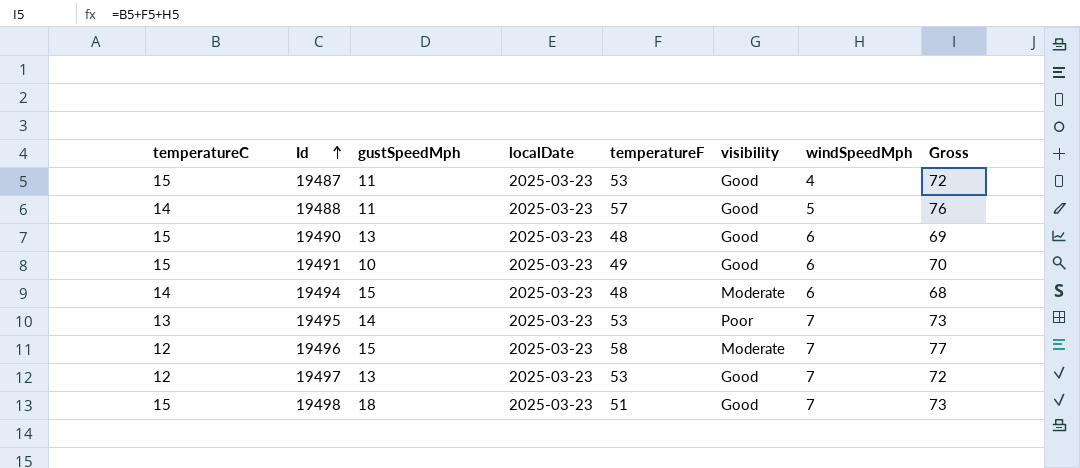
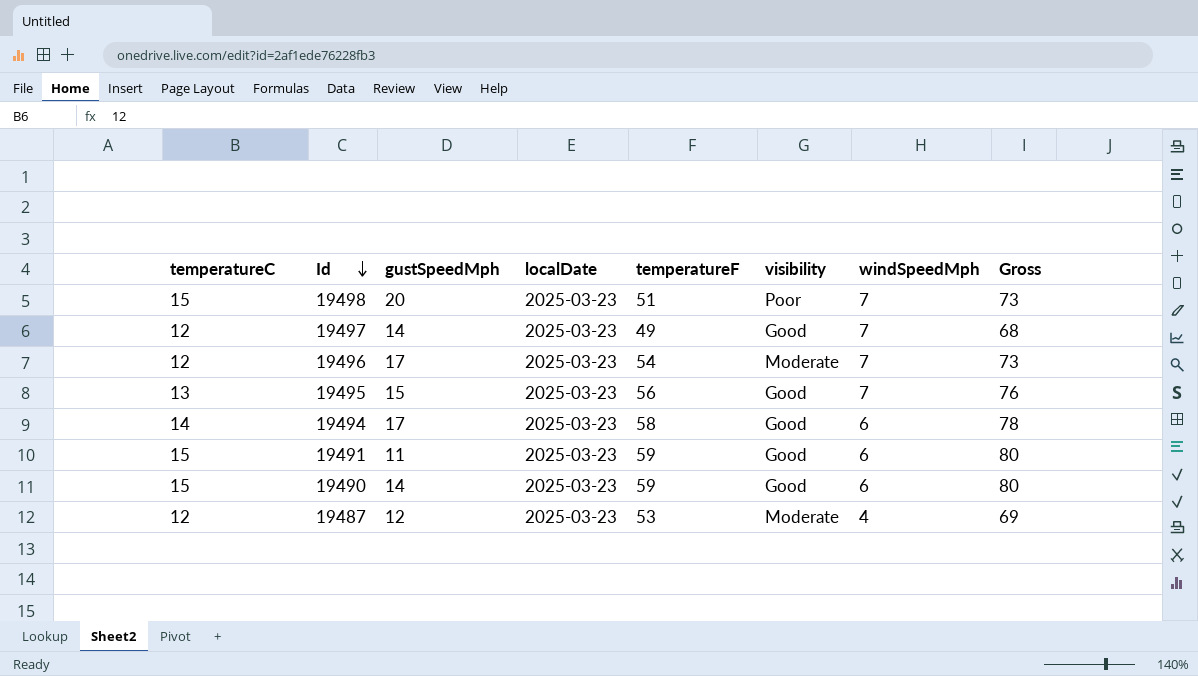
row order: Id ascending -> Id descending
row 19488: 14 | 11 | 2025-03-23 | 57 | Good | 5 | 76 -> none
19498 | gustSpeedMph: 18 -> 20
19498 | visibility: Good -> Poor
19497 | gustSpeedMph: 13 -> 14
19497 | temperatureF: 53 -> 49
19497 | Gross: 72 -> 68
19496 | gustSpeedMph: 15 -> 17
19496 | temperatureF: 58 -> 54
19496 | Gross: 77 -> 73
19495 | gustSpeedMph: 14 -> 15
19495 | temperatureF: 53 -> 56
19495 | visibility: Poor -> Good
19495 | Gross: 73 -> 76
19494 | gustSpeedMph: 15 -> 17
19494 | temperatureF: 48 -> 58
19494 | visibility: Moderate -> Good
19494 | Gross: 68 -> 78
19491 | gustSpeedMph: 10 -> 11
19491 | temperatureF: 49 -> 59
19491 | Gross: 70 -> 80
19490 | gustSpeedMph: 13 -> 14
19490 | temperatureF: 48 -> 59
19490 | Gross: 69 -> 80
19487 | temperatureC: 15 -> 12
19487 | gustSpeedMph: 11 -> 12
19487 | visibility: Good -> Moderate
19487 | Gross: 72 -> 69

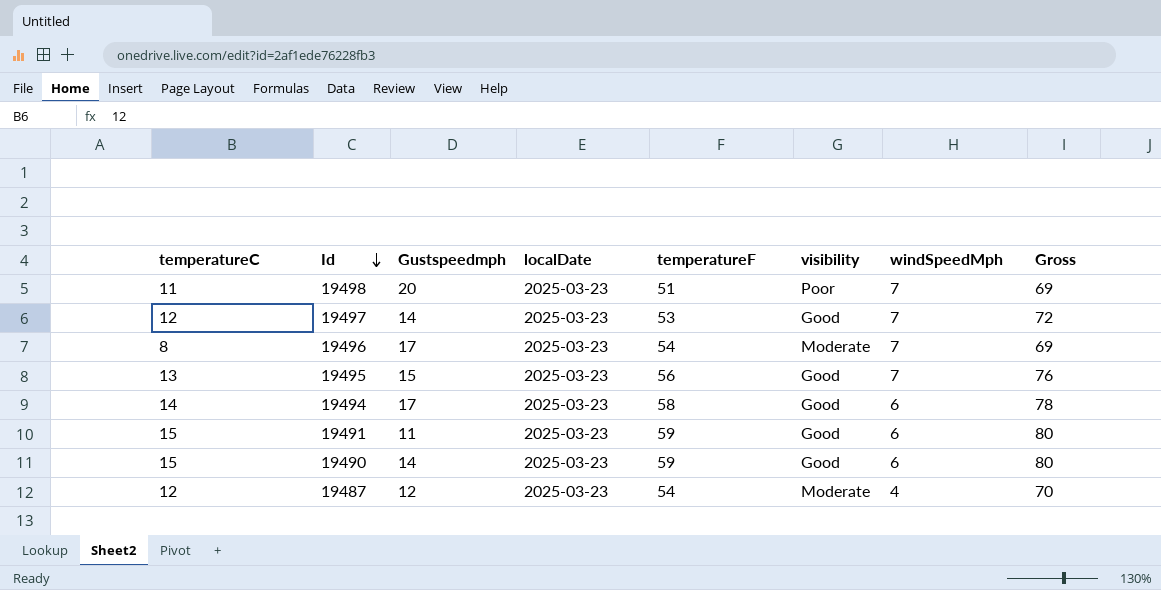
column name: gustSpeedMph -> Gustspeedmph
19498 | temperatureC: 15 -> 11
19498 | Gross: 73 -> 69
19497 | temperatureF: 49 -> 53
19497 | Gross: 68 -> 72
19496 | temperatureC: 12 -> 8
19496 | Gross: 73 -> 69
19487 | temperatureF: 53 -> 54
19487 | Gross: 69 -> 70

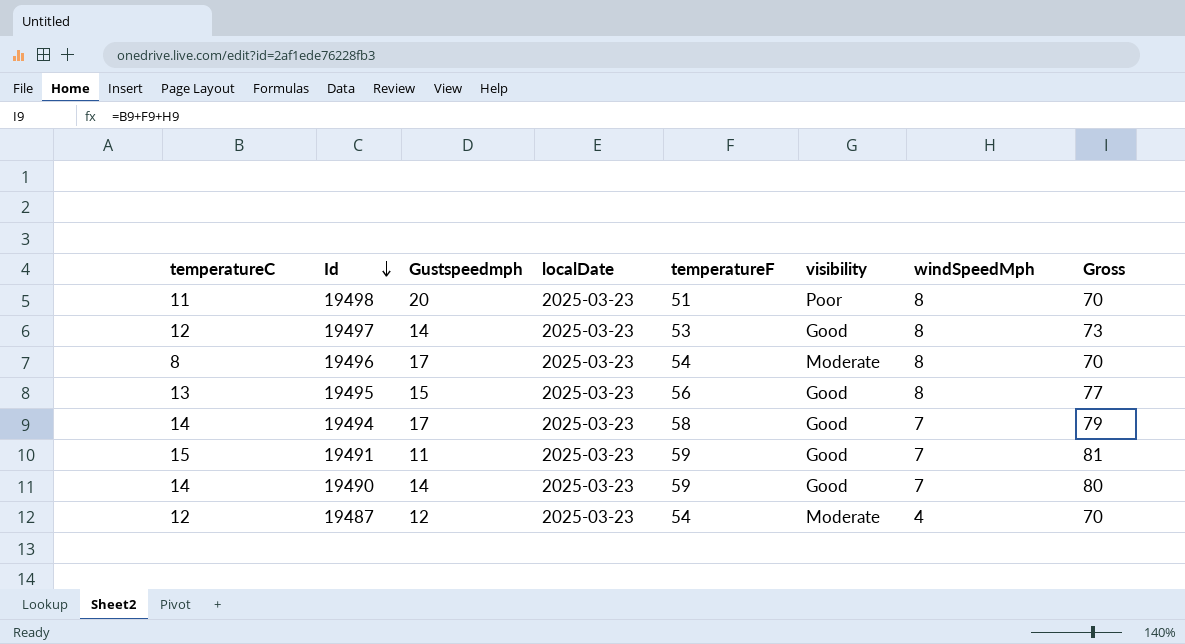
19498 | windSpeedMph: 7 -> 8
19498 | Gross: 69 -> 70
19497 | windSpeedMph: 7 -> 8
19497 | Gross: 72 -> 73
19496 | windSpeedMph: 7 -> 8
19496 | Gross: 69 -> 70
19495 | windSpeedMph: 7 -> 8
19495 | Gross: 76 -> 77
19494 | windSpeedMph: 6 -> 7
19494 | Gross: 78 -> 79
19491 | windSpeedMph: 6 -> 7
19491 | Gross: 80 -> 81
19490 | temperatureC: 15 -> 14
19490 | windSpeedMph: 6 -> 7

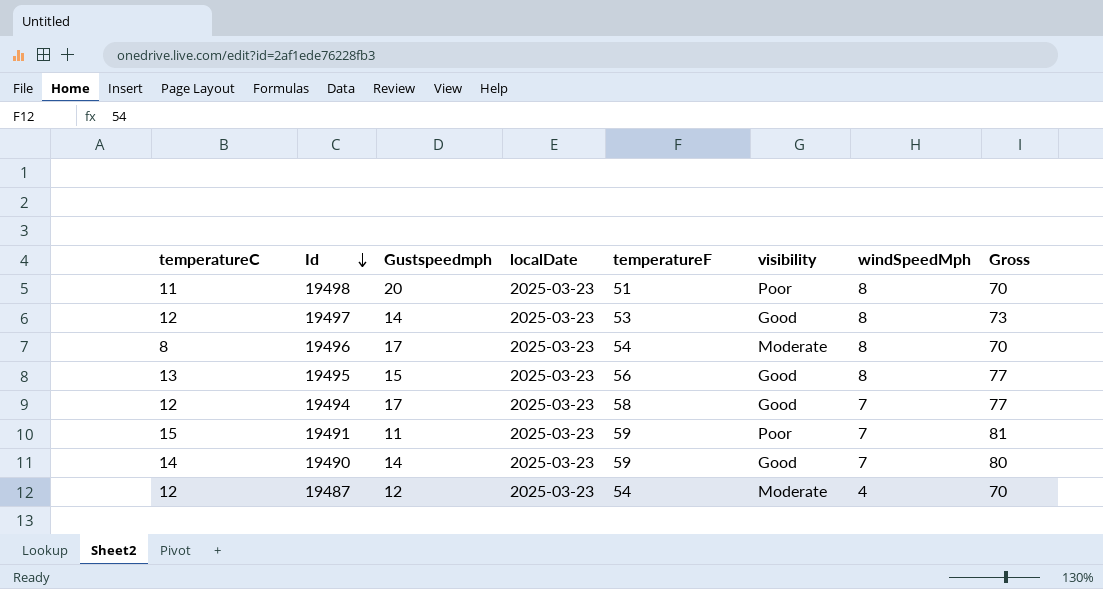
19494 | temperatureC: 14 -> 12
19494 | Gross: 79 -> 77
19491 | visibility: Good -> Poor

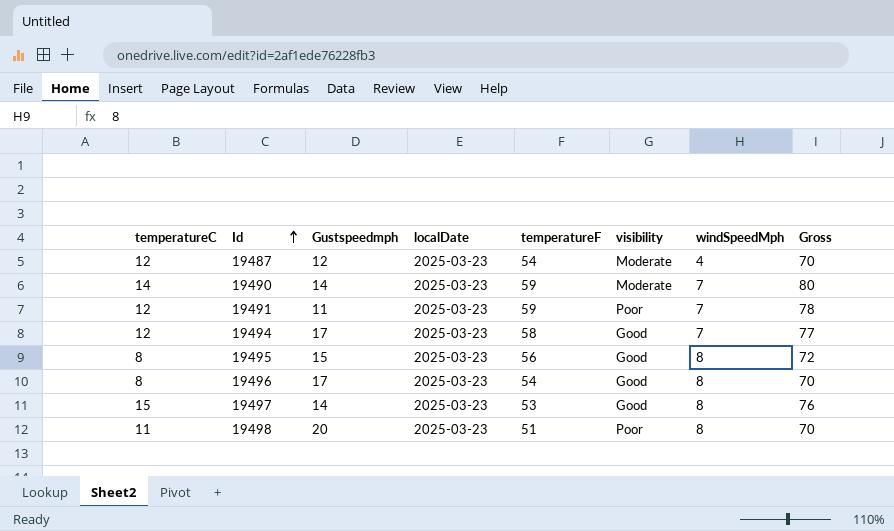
row order: Id descending -> Id ascending
19490 | visibility: Good -> Moderate
19491 | temperatureC: 15 -> 12
19491 | Gross: 81 -> 78
19495 | temperatureC: 13 -> 8
19495 | Gross: 77 -> 72
19496 | visibility: Moderate -> Good
19497 | temperatureC: 12 -> 15
19497 | Gross: 73 -> 76

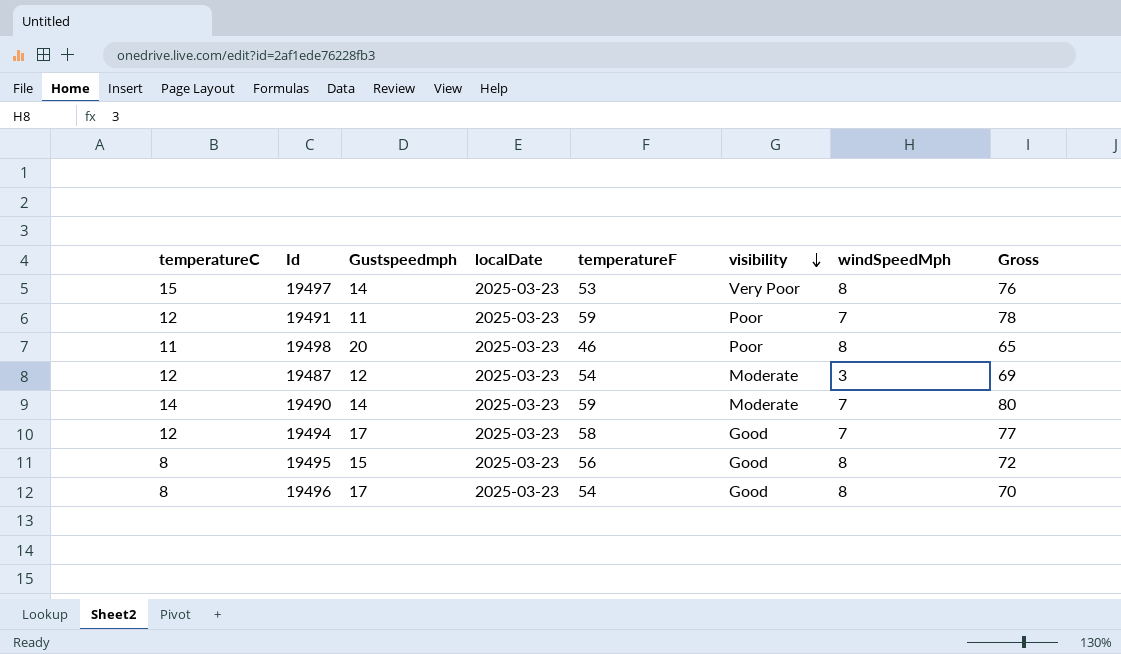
row order: Id ascending -> visibility descending
19497 | visibility: Good -> Very Poor
19498 | temperatureF: 51 -> 46
19498 | Gross: 70 -> 65
19487 | windSpeedMph: 4 -> 3
19487 | Gross: 70 -> 69

